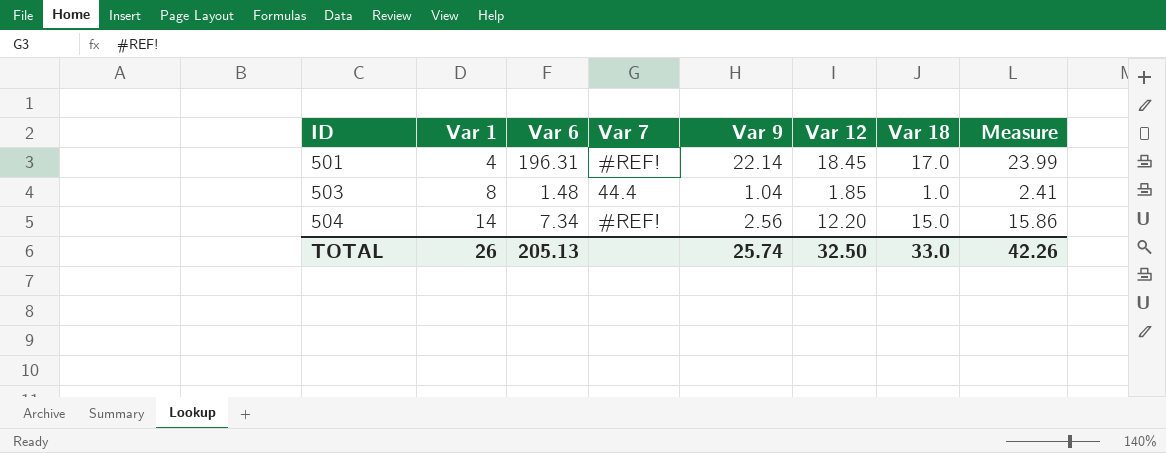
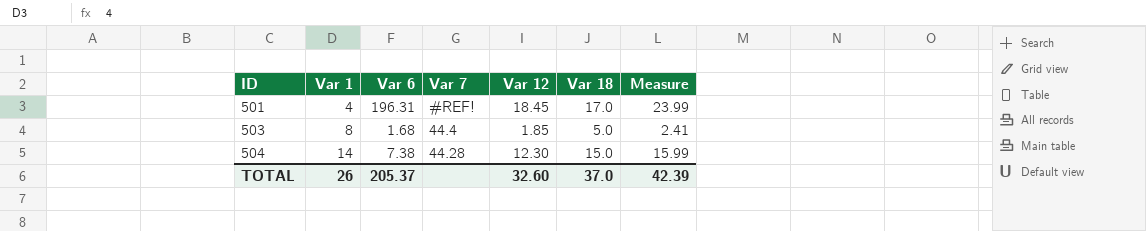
column Var 9 | position: 5 -> none
503 | Var 6: 1.48 -> 1.68
503 | Var 18: 1.0 -> 5.0
504 | Var 6: 7.34 -> 7.38
504 | Var 7: #REF! -> 44.28
504 | Var 12: 12.20 -> 12.30
504 | Measure: 15.86 -> 15.99
TOTAL | Var 6: 205.13 -> 205.37
TOTAL | Var 12: 32.50 -> 32.60
TOTAL | Var 18: 33.0 -> 37.0
TOTAL | Measure: 42.26 -> 42.39

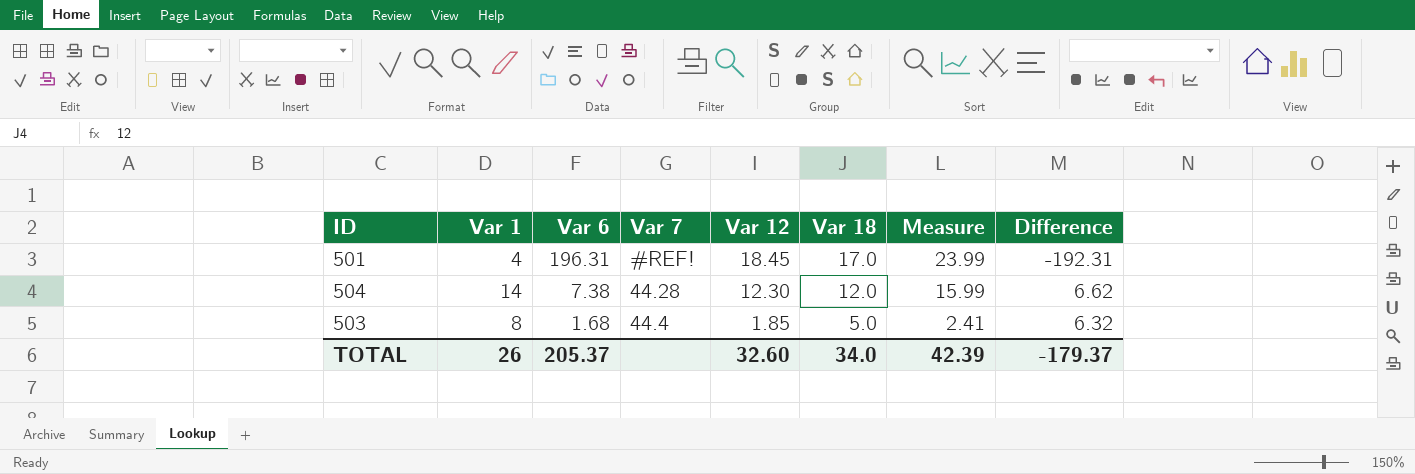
row order: ID ascending -> Var 6 descending
column Difference | formula: none -> [Var 1] - [Var 6]
504 | Var 18: 15.0 -> 12.0
TOTAL | Var 18: 37.0 -> 34.0

